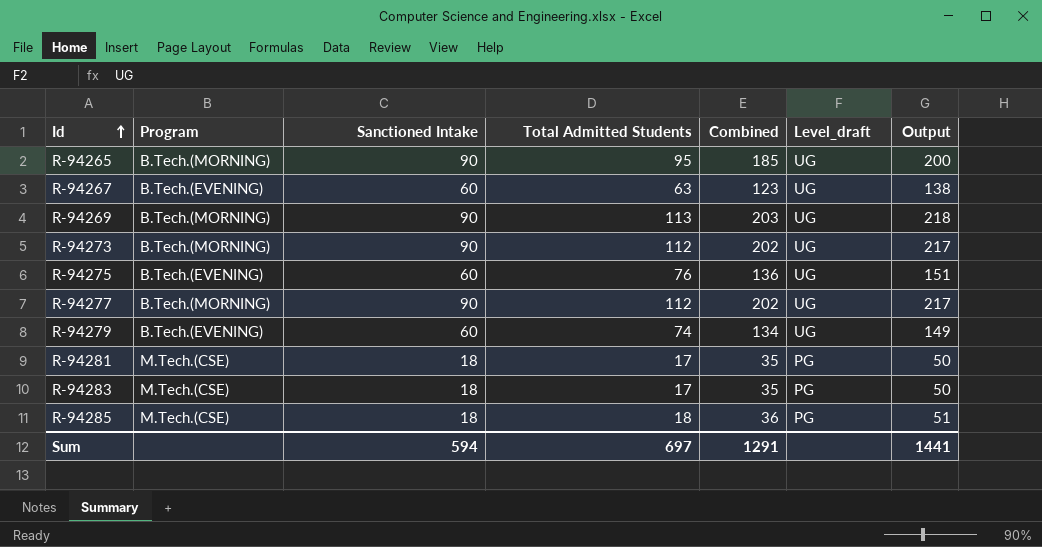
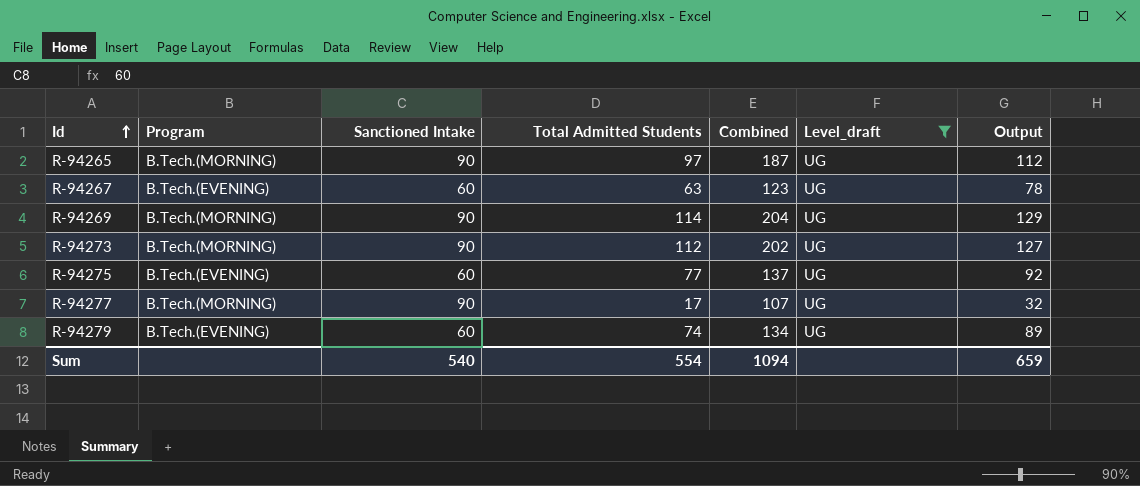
filter: none -> Level_draft = UG
column Output | formula: [Combined] + 15 -> [Total Admitted Students] + 15
R-94265 | Total Admitted Students: 95 -> 97
R-94265 | Combined: 185 -> 187
R-94269 | Total Admitted Students: 113 -> 114
R-94269 | Combined: 203 -> 204
R-94275 | Total Admitted Students: 76 -> 77
R-94275 | Combined: 136 -> 137
R-94277 | Total Admitted Students: 112 -> 17
R-94277 | Combined: 202 -> 107
Sum | Sanctioned Intake: 594 -> 540
Sum | Total Admitted Students: 697 -> 554
Sum | Combined: 1291 -> 1094
Sum | Output: 1441 -> 659

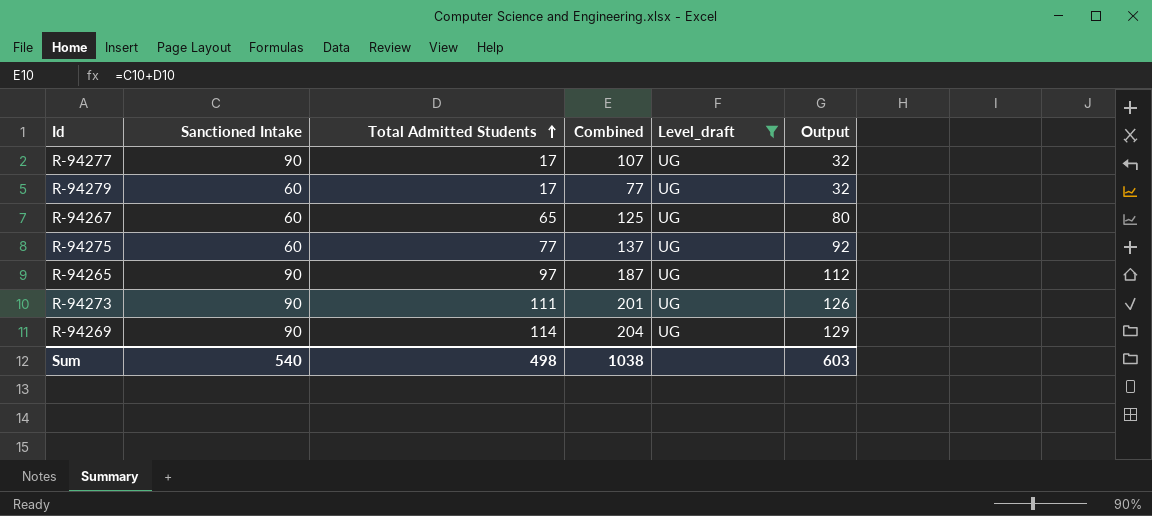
row order: Id ascending -> Total Admitted Students ascending
column Program | position: 2 -> none
R-94279 | Total Admitted Students: 74 -> 17
R-94279 | Combined: 134 -> 77
R-94279 | Output: 89 -> 32
R-94267 | Total Admitted Students: 63 -> 65
R-94267 | Combined: 123 -> 125
R-94267 | Output: 78 -> 80
R-94273 | Total Admitted Students: 112 -> 111
R-94273 | Combined: 202 -> 201
R-94273 | Output: 127 -> 126
Sum | Total Admitted Students: 554 -> 498
Sum | Combined: 1094 -> 1038
Sum | Output: 659 -> 603

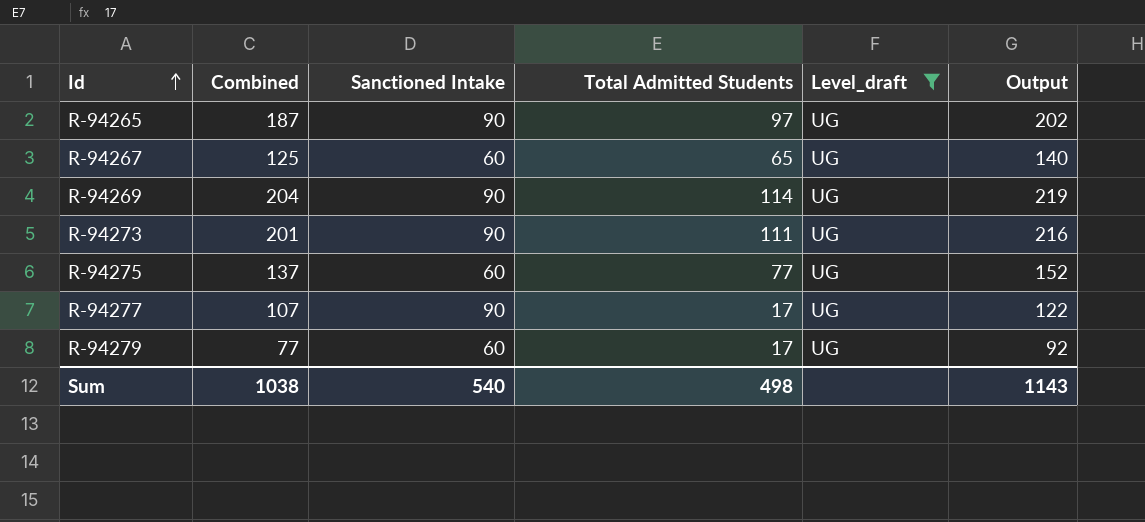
row order: Total Admitted Students ascending -> Id ascending
column Combined | position: 4 -> 2
column Output | formula: [Total Admitted Students] + 15 -> [Combined] + 15
Sum | Output: 603 -> 1143

